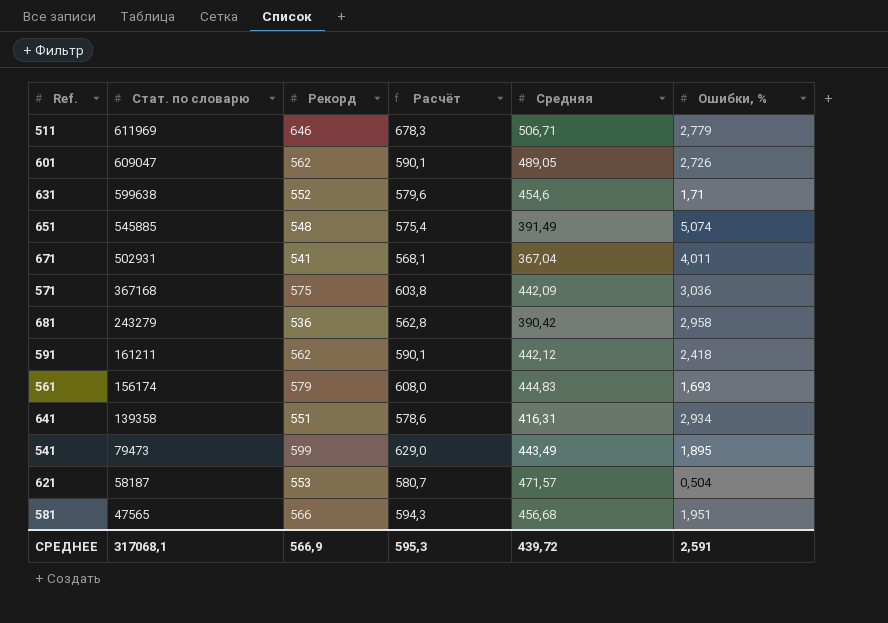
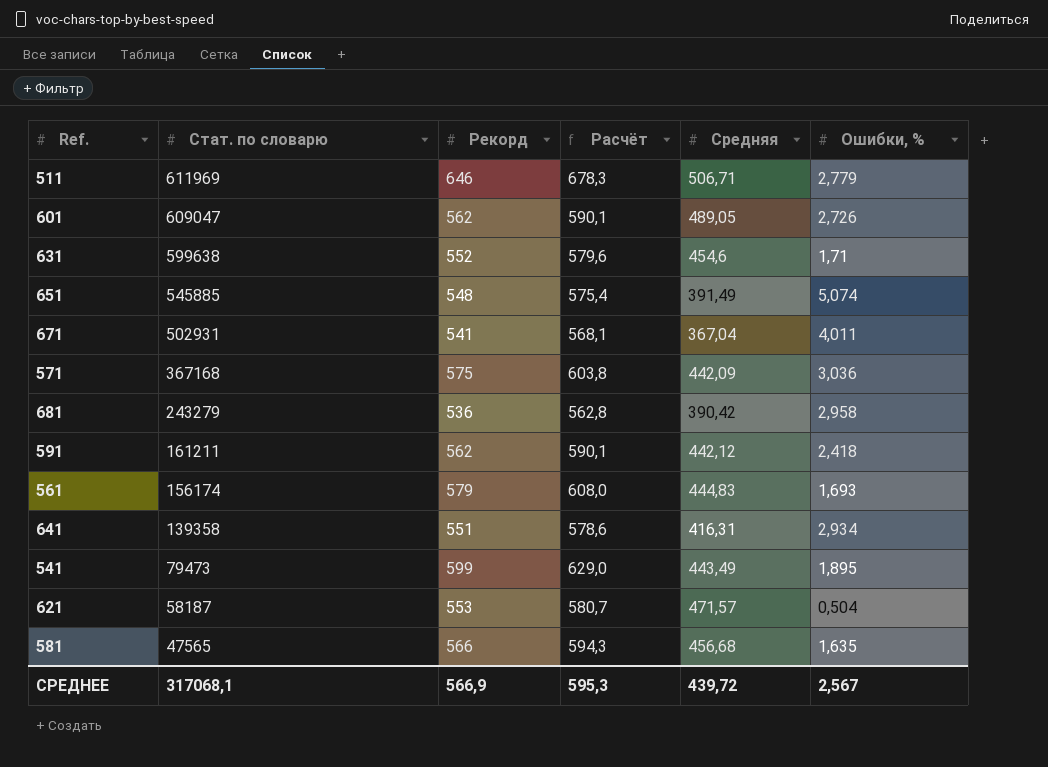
581 | Ошибки, %: 1,951 -> 1,635
СРЕДНЕЕ | Ошибки, %: 2,591 -> 2,567

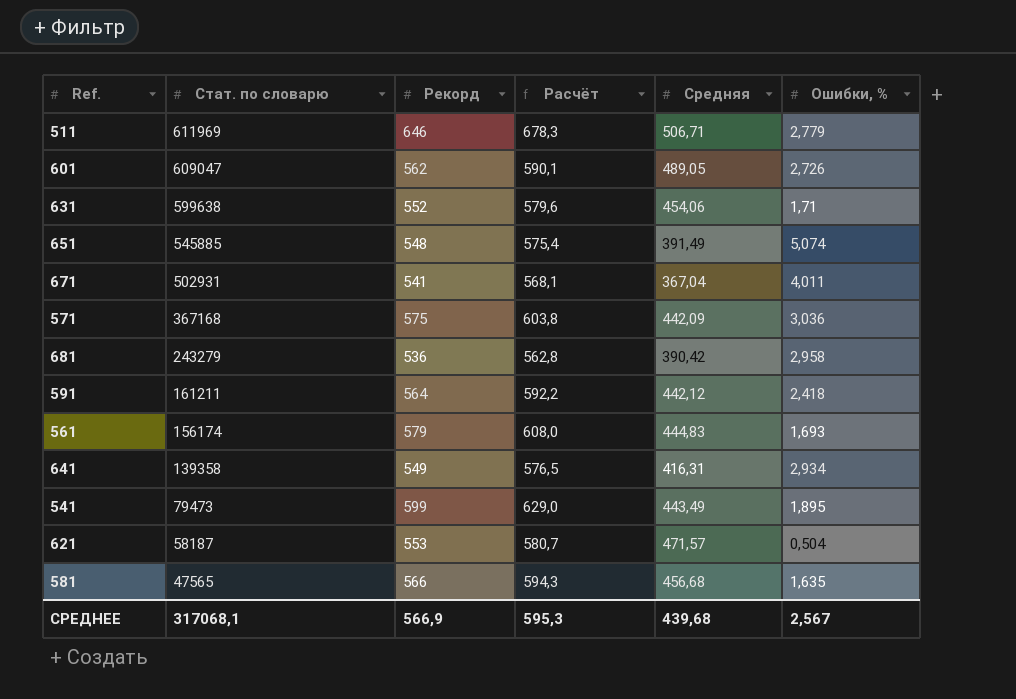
631 | Средняя: 454,6 -> 454,06
591 | Рекорд: 562 -> 564
591 | Расчёт: 590,1 -> 592,2
641 | Рекорд: 551 -> 549
641 | Расчёт: 578,6 -> 576,5
СРЕДНЕЕ | Средняя: 439,72 -> 439,68

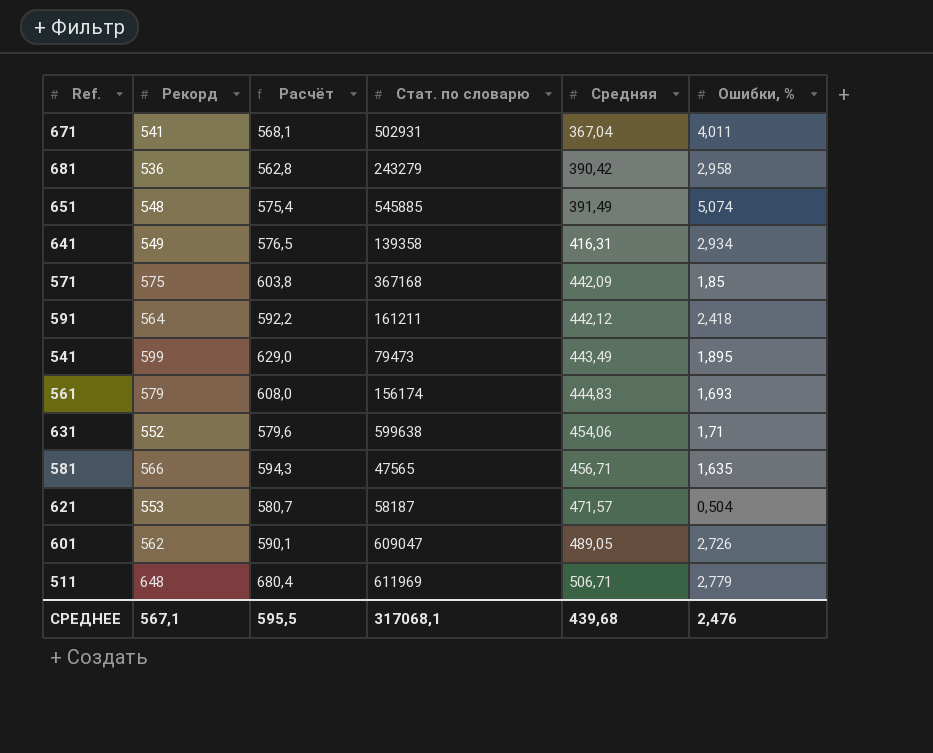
row order: Стат. по словарю descending -> Средняя ascending
column Стат. по словарю | position: 2 -> 4
571 | Ошибки, %: 3,036 -> 1,85
581 | Средняя: 456,68 -> 456,71
511 | Рекорд: 646 -> 648
511 | Расчёт: 678,3 -> 680,4
СРЕДНЕЕ | Рекорд: 566,9 -> 567,1
СРЕДНЕЕ | Расчёт: 595,3 -> 595,5
СРЕДНЕЕ | Ошибки, %: 2,567 -> 2,476

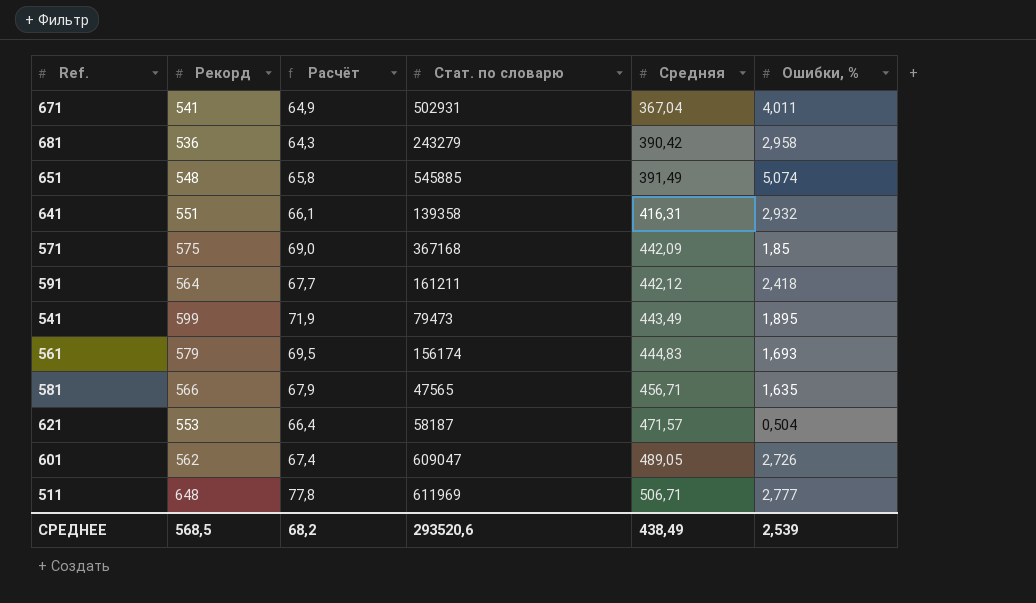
column Расчёт | formula: [Рекорд] * 1,05 -> [Рекорд] * 0,12
row 631: 552 | 579,6 | 599638 | 454,06 | 1,71 -> none
641 | Рекорд: 549 -> 551
641 | Ошибки, %: 2,934 -> 2,932
511 | Ошибки, %: 2,779 -> 2,777
СРЕДНЕЕ | Рекорд: 567,1 -> 568,5
СРЕДНЕЕ | Расчёт: 595,5 -> 68,2
СРЕДНЕЕ | Стат. по словарю: 317068,1 -> 293520,6
СРЕДНЕЕ | Средняя: 439,68 -> 438,49
СРЕДНЕЕ | Ошибки, %: 2,476 -> 2,539

